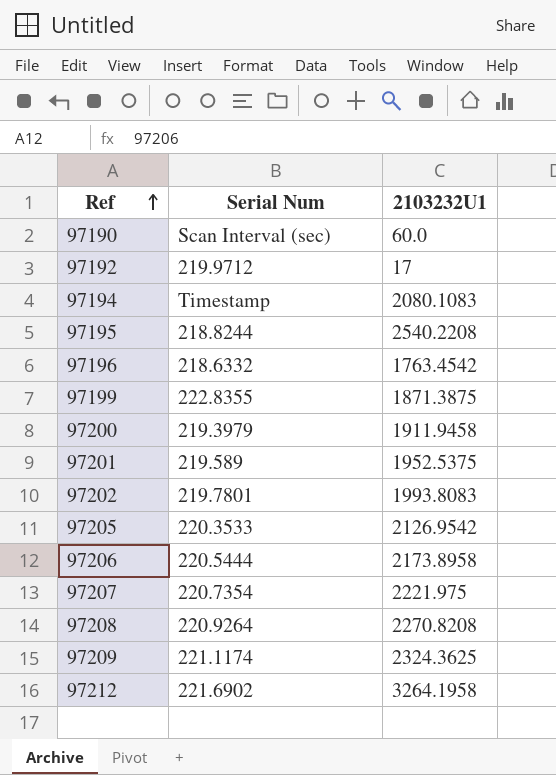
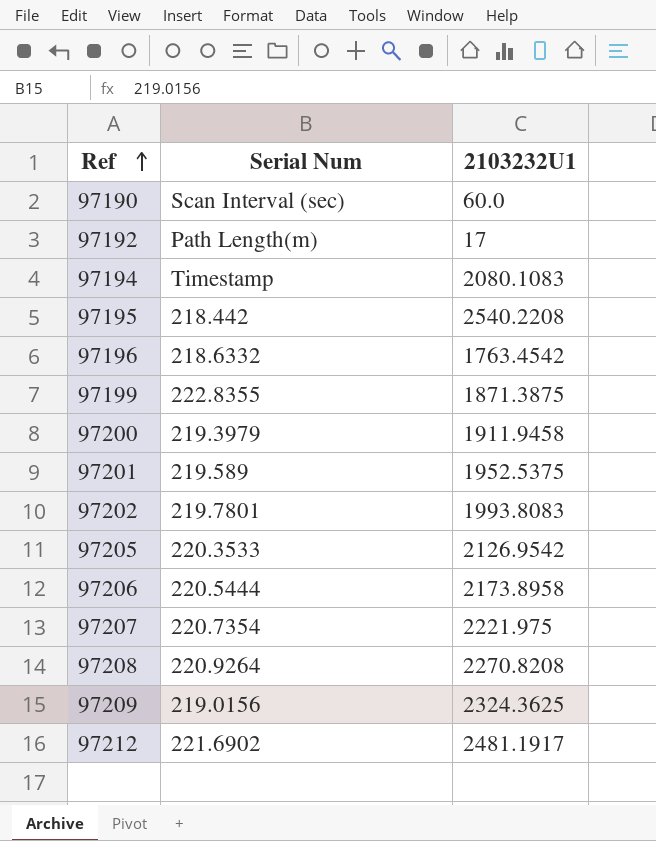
97192 | Serial Num: 219.9712 -> Path Length(m)
97195 | Serial Num: 218.8244 -> 218.442
97209 | Serial Num: 221.1174 -> 219.0156
97212 | 2103232U1: 3264.1958 -> 2481.1917

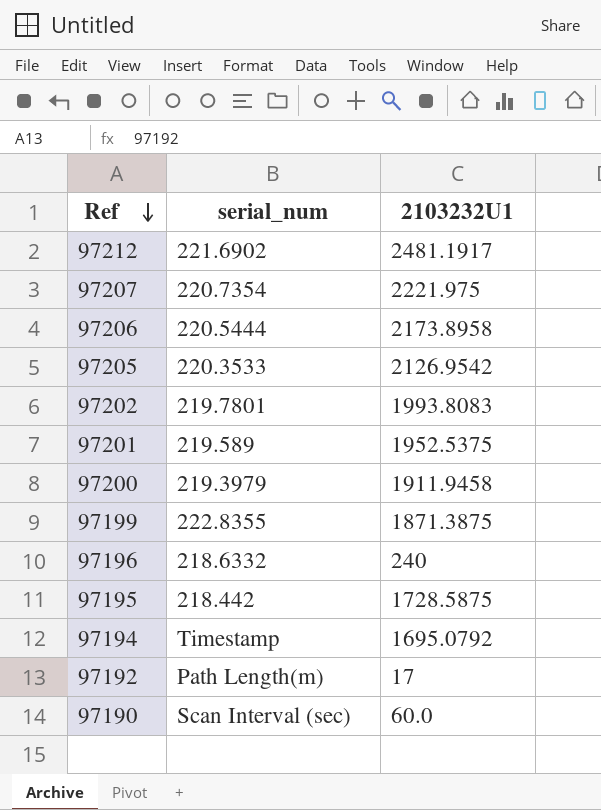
row order: Ref ascending -> Ref descending
column name: Serial Num -> serial_num
row 97208: 220.9264 | 2270.8208 -> none
row 97209: 219.0156 | 2324.3625 -> none
97196 | 2103232U1: 1763.4542 -> 240
97195 | 2103232U1: 2540.2208 -> 1728.5875
97194 | 2103232U1: 2080.1083 -> 1695.0792

